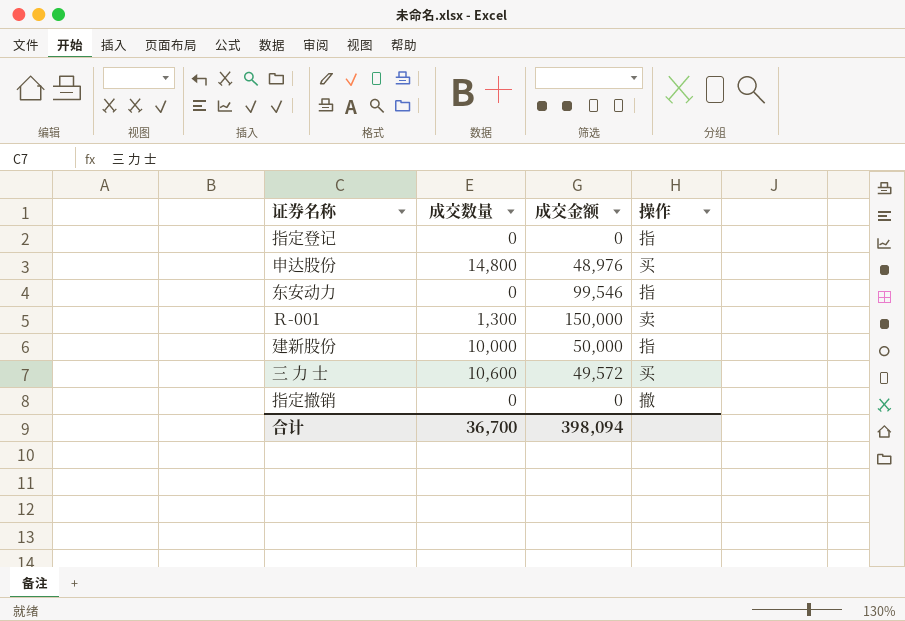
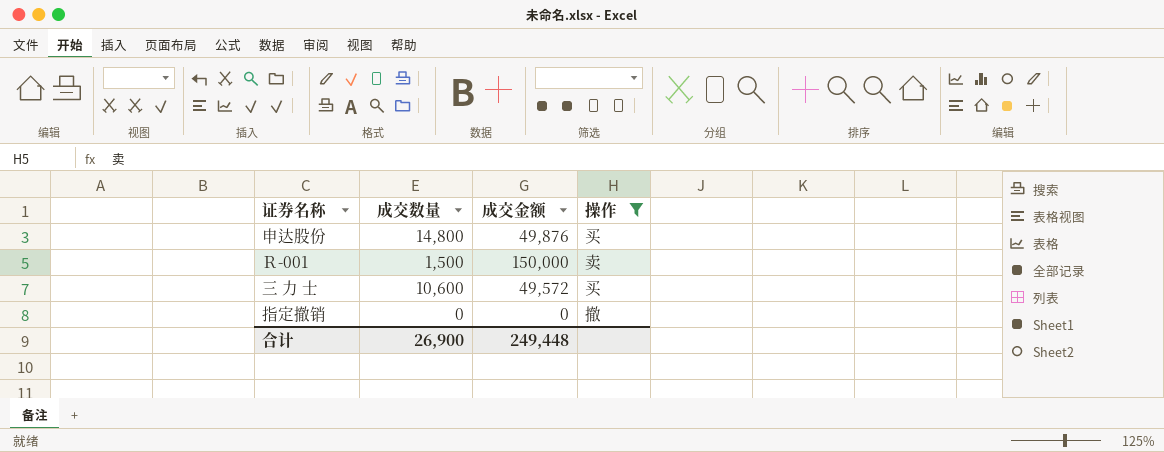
filter: none -> 操作 != 指
申达股份 | 成交金额: 48,976 -> 49,876
Ｒ-001 | 成交数量: 1,300 -> 1,500
合计 | 成交数量: 36,700 -> 26,900
合计 | 成交金额: 398,094 -> 249,448

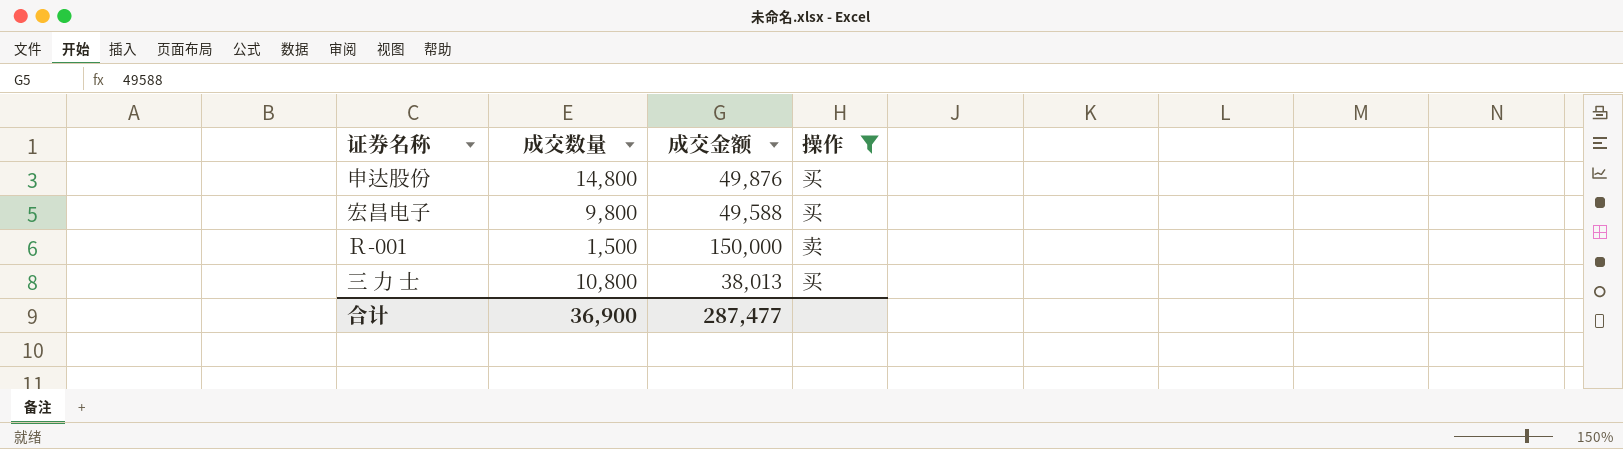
row 指定撤销: 0 | 0 | 撤 -> none
row 宏昌电子: none -> 9,800 | 49,588 | 买
三 力 士 | 成交数量: 10,600 -> 10,800
三 力 士 | 成交金额: 49,572 -> 38,013
合计 | 成交数量: 26,900 -> 36,900
合计 | 成交金额: 249,448 -> 287,477

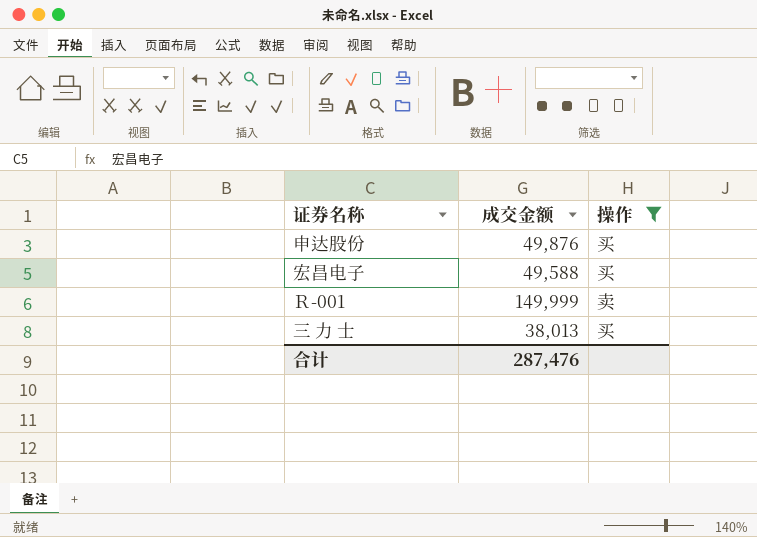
column 成交数量 | position: 2 -> none
Ｒ-001 | 成交金额: 150,000 -> 149,999
合计 | 成交金额: 287,477 -> 287,476

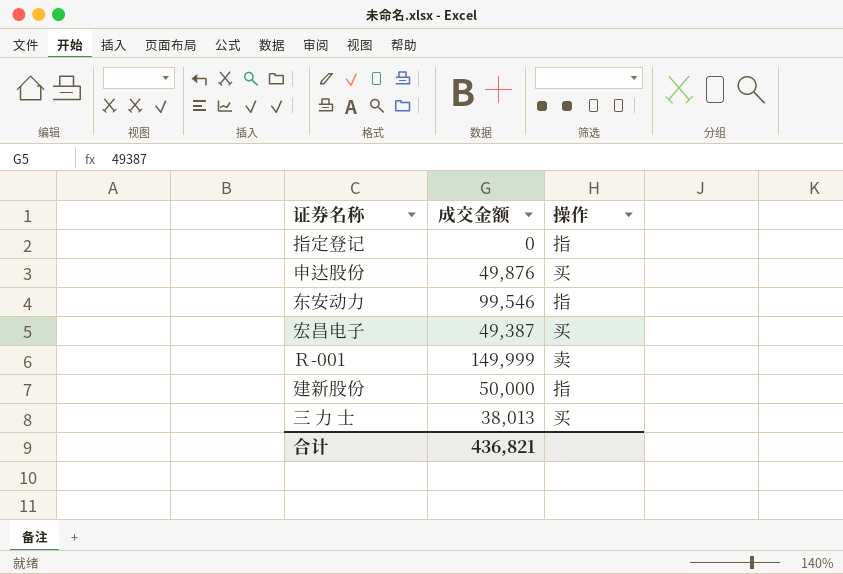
filter: 操作 != 指 -> none
宏昌电子 | 成交金额: 49,588 -> 49,387
合计 | 成交金额: 287,476 -> 436,821

